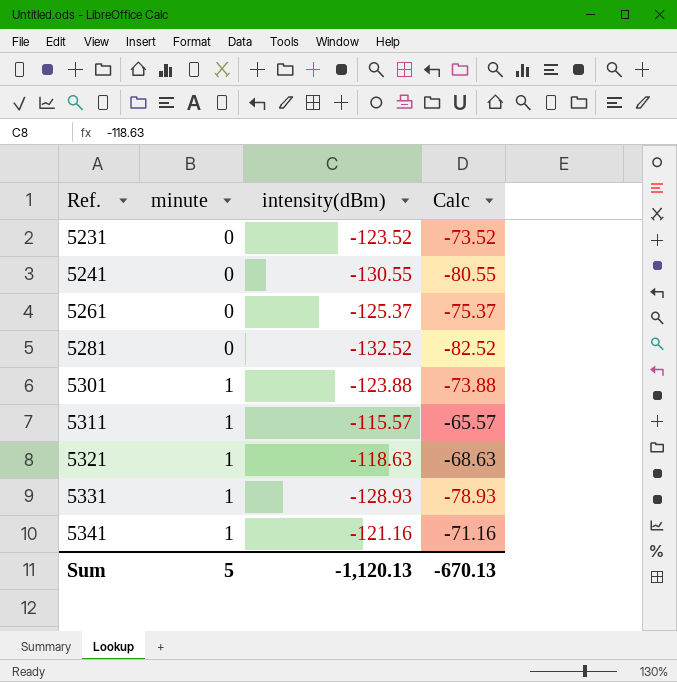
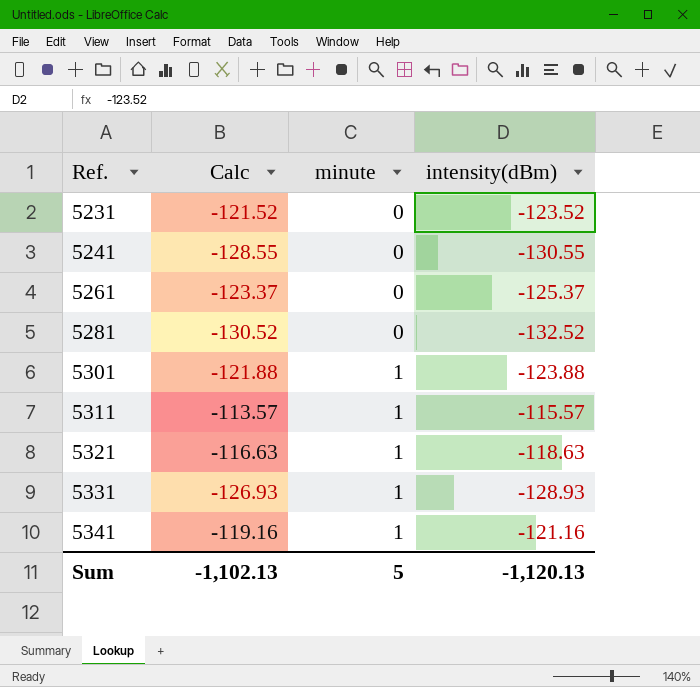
column Calc | formula: [intensity(dBm)] + 50 -> [intensity(dBm)] + 2
column Calc | position: 4 -> 2
Sum | Calc: -670.13 -> -1,102.13

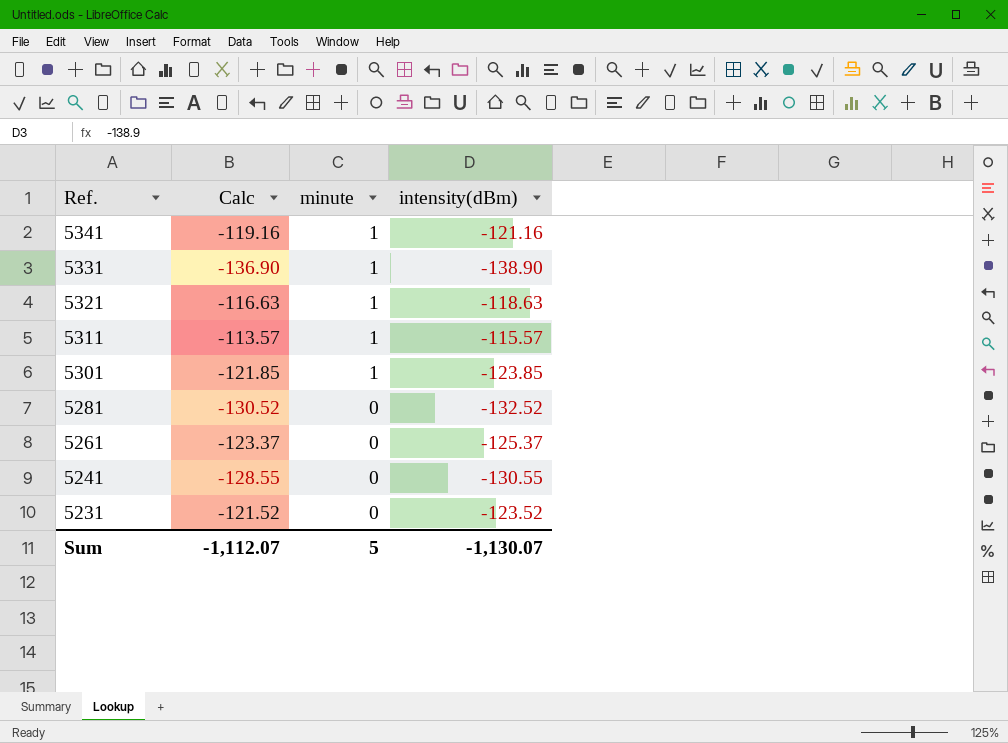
row order: Ref. ascending -> Ref. descending
5331 | Calc: -126.93 -> -136.90
5331 | intensity(dBm): -128.93 -> -138.90
5301 | Calc: -121.88 -> -121.85
5301 | intensity(dBm): -123.88 -> -123.85
Sum | Calc: -1,102.13 -> -1,112.07
Sum | intensity(dBm): -1,120.13 -> -1,130.07

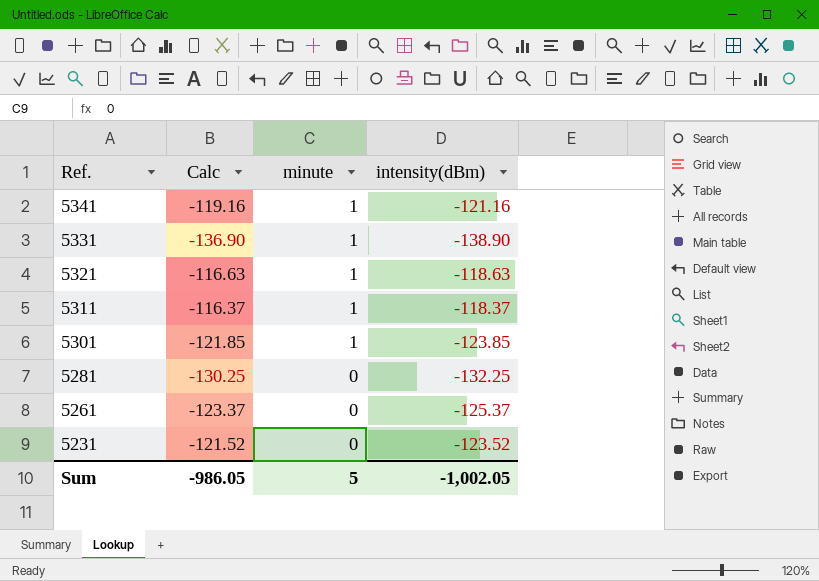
row 5241: -128.55 | 0 | -130.55 -> none
5311 | Calc: -113.57 -> -116.37
5311 | intensity(dBm): -115.57 -> -118.37
5281 | Calc: -130.52 -> -130.25
5281 | intensity(dBm): -132.52 -> -132.25
Sum | Calc: -1,112.07 -> -986.05
Sum | intensity(dBm): -1,130.07 -> -1,002.05

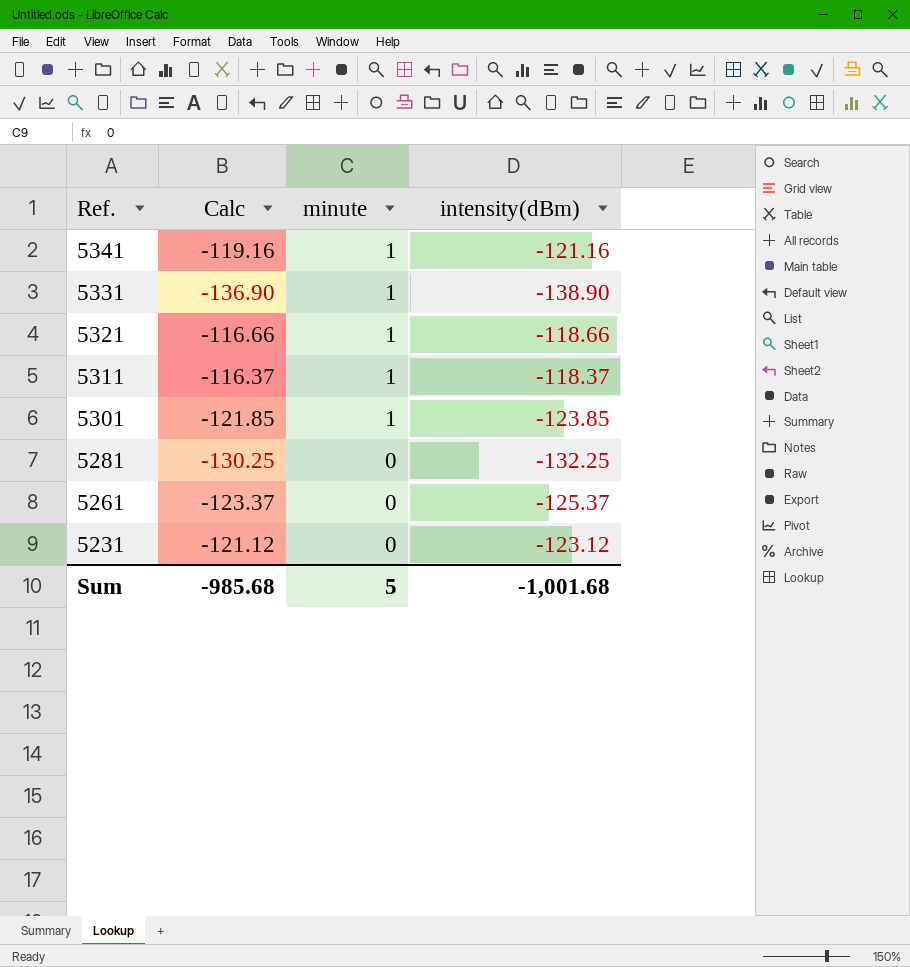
5321 | Calc: -116.63 -> -116.66
5321 | intensity(dBm): -118.63 -> -118.66
5231 | Calc: -121.52 -> -121.12
5231 | intensity(dBm): -123.52 -> -123.12
Sum | Calc: -986.05 -> -985.68
Sum | intensity(dBm): -1,002.05 -> -1,001.68

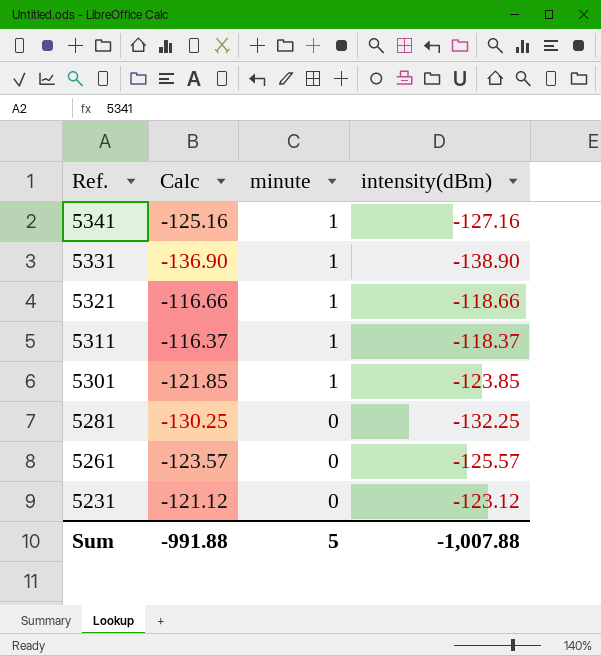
5341 | Calc: -119.16 -> -125.16
5341 | intensity(dBm): -121.16 -> -127.16
5261 | Calc: -123.37 -> -123.57
5261 | intensity(dBm): -125.37 -> -125.57
Sum | Calc: -985.68 -> -991.88
Sum | intensity(dBm): -1,001.68 -> -1,007.88

